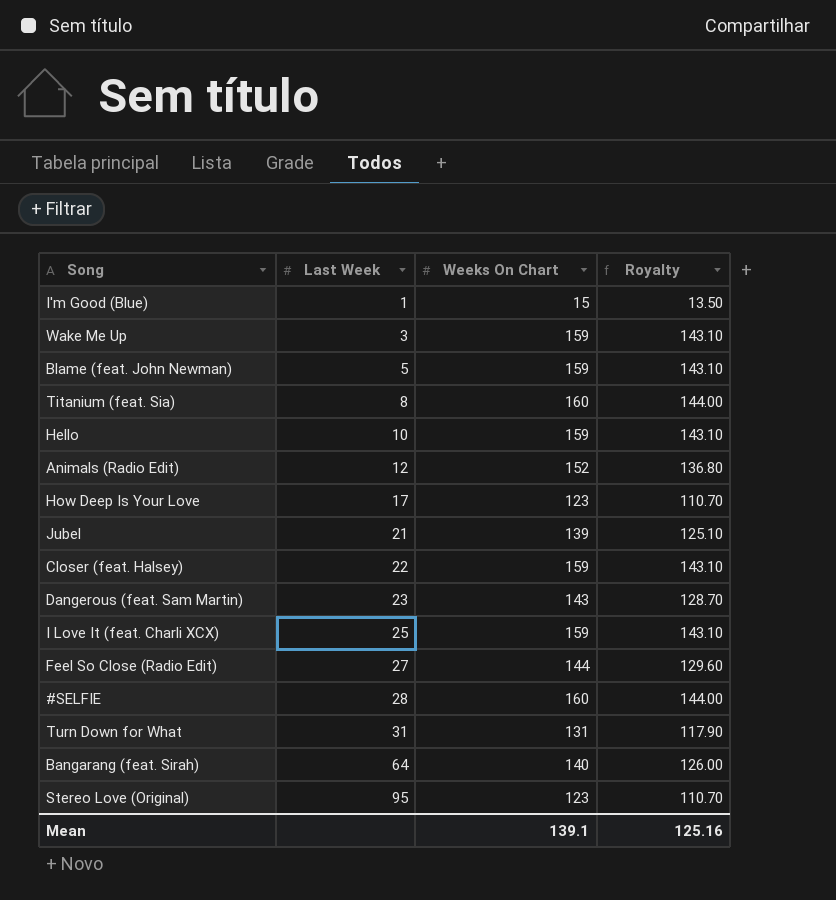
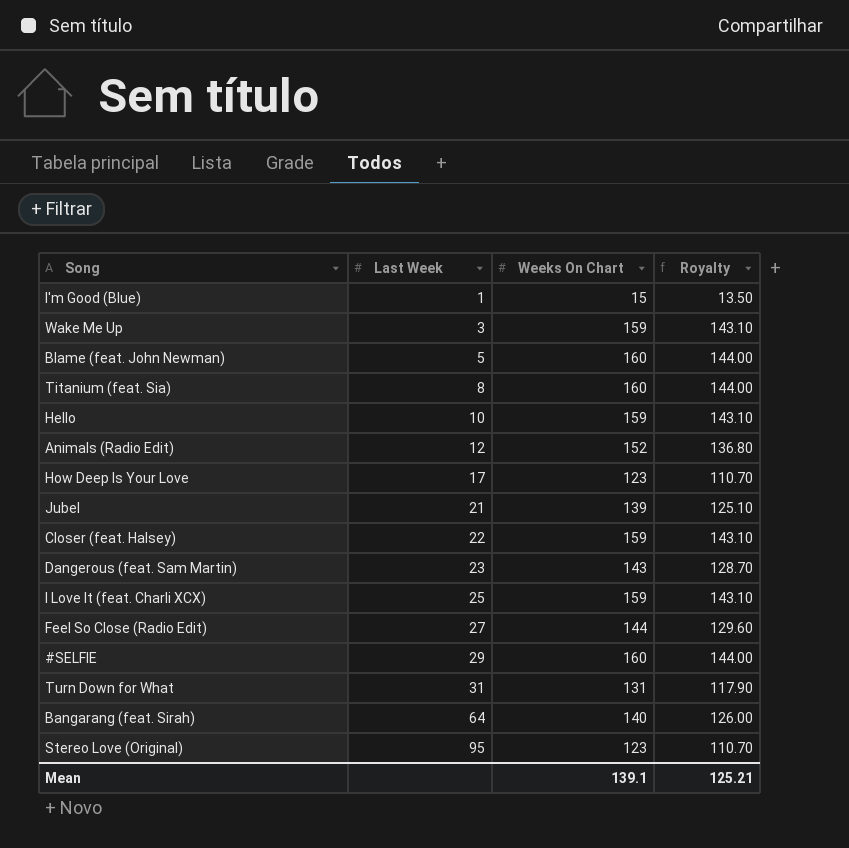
Blame (feat. John Newman) | Weeks On Chart: 159 -> 160
Blame (feat. John Newman) | Royalty: 143.10 -> 144.00
#SELFIE | Last Week: 28 -> 29
Mean | Royalty: 125.16 -> 125.21

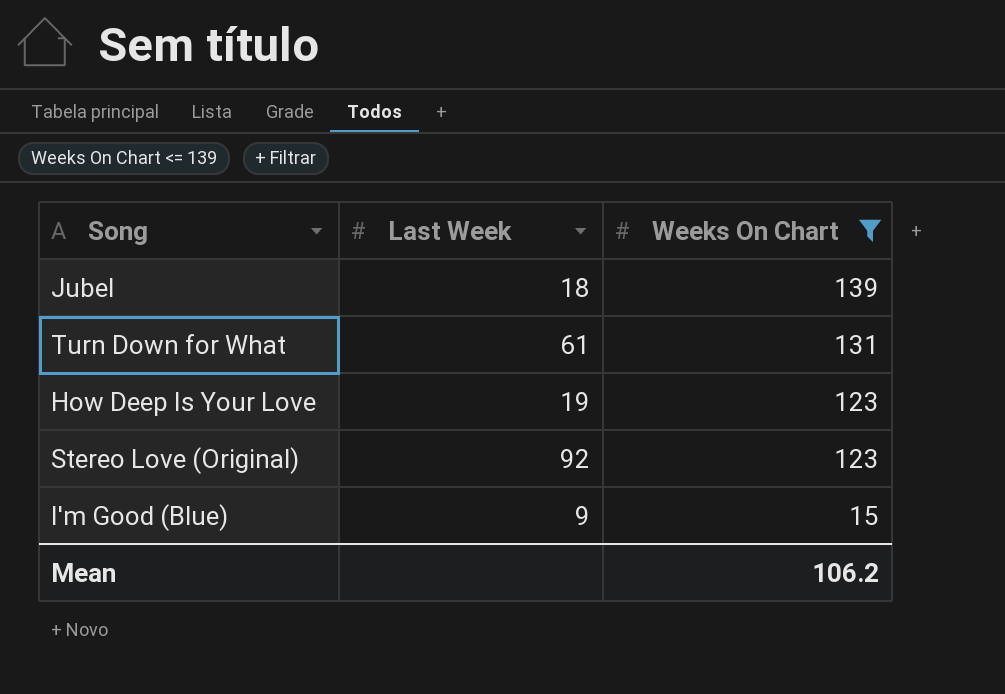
filter: none -> Weeks On Chart <= 139
row order: Last Week ascending -> Weeks On Chart descending
column Royalty | formula: [Weeks On Chart] * 0.9 -> none
Jubel | Last Week: 21 -> 18
Turn Down for What | Last Week: 31 -> 61
How Deep Is Your Love | Last Week: 17 -> 19
Stereo Love (Original) | Last Week: 95 -> 92
I'm Good (Blue) | Last Week: 1 -> 9
Mean | Weeks On Chart: 139.1 -> 106.2

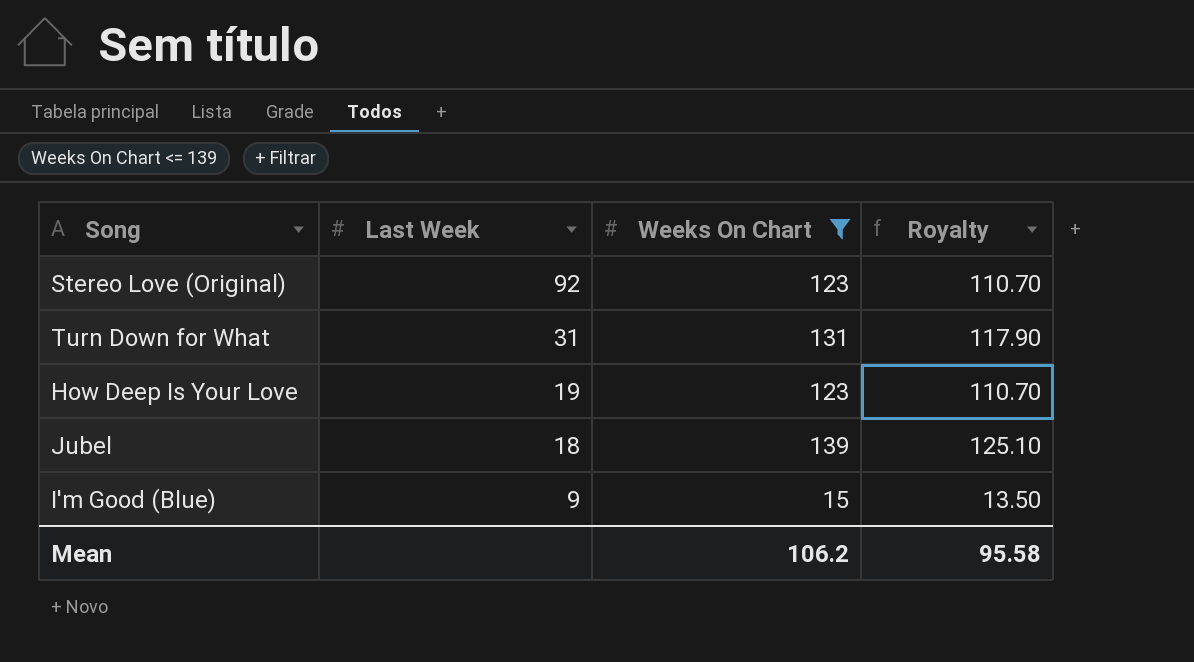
row order: Weeks On Chart descending -> Last Week descending
column Royalty | formula: none -> [Weeks On Chart] * 0.9
Turn Down for What | Last Week: 61 -> 31

